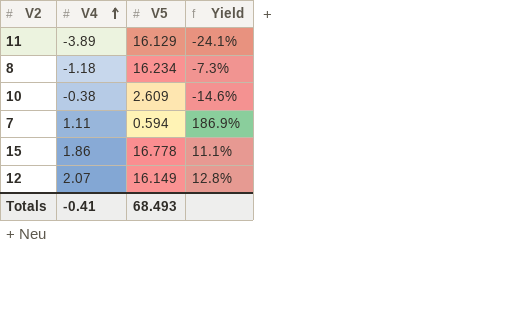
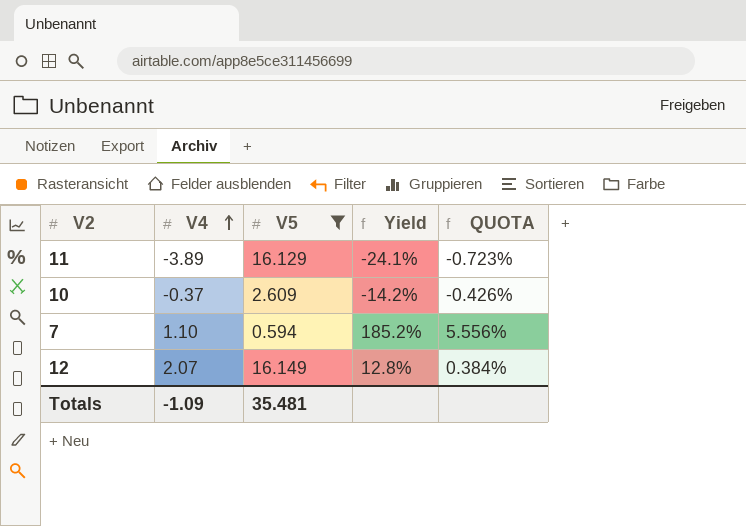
filter: none -> V5 <= 16.149
column QUOTA | formula: none -> [Yield] * 0.03
10 | V4: -0.38 -> -0.37
10 | Yield: -14.6% -> -14.2%
7 | V4: 1.11 -> 1.10
7 | Yield: 186.9% -> 185.2%
Totals | V4: -0.41 -> -1.09
Totals | V5: 68.493 -> 35.481

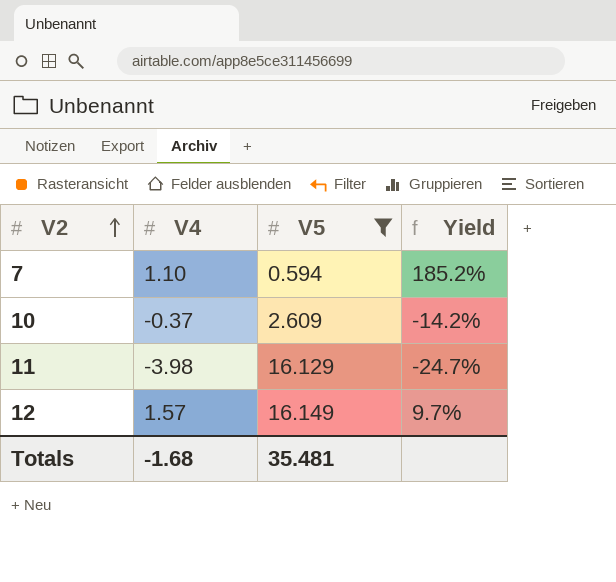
row order: V4 ascending -> V2 ascending
column QUOTA | formula: [Yield] * 0.03 -> none
11 | V4: -3.89 -> -3.98
11 | Yield: -24.1% -> -24.7%
12 | V4: 2.07 -> 1.57
12 | Yield: 12.8% -> 9.7%
Totals | V4: -1.09 -> -1.68

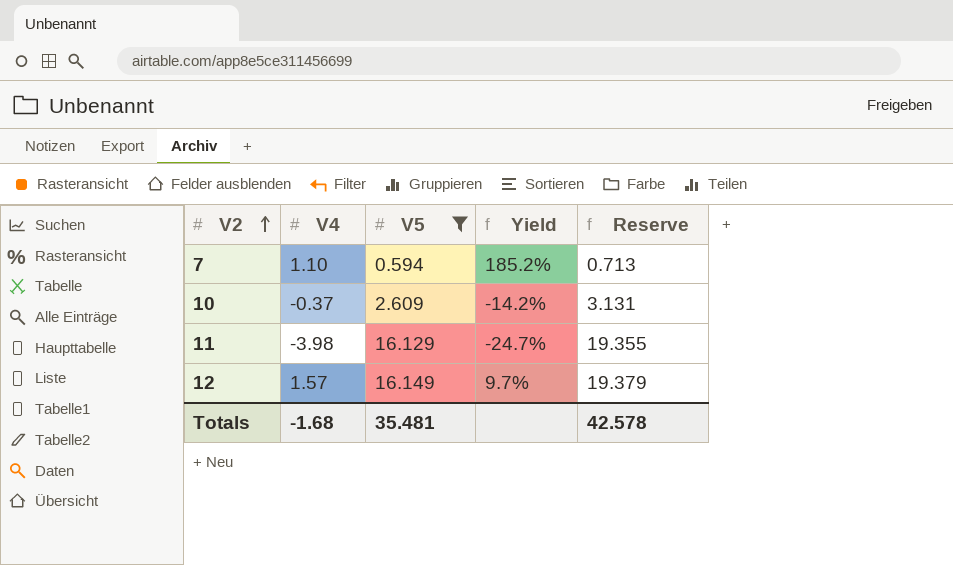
column Reserve | formula: none -> [V5] * 1.2

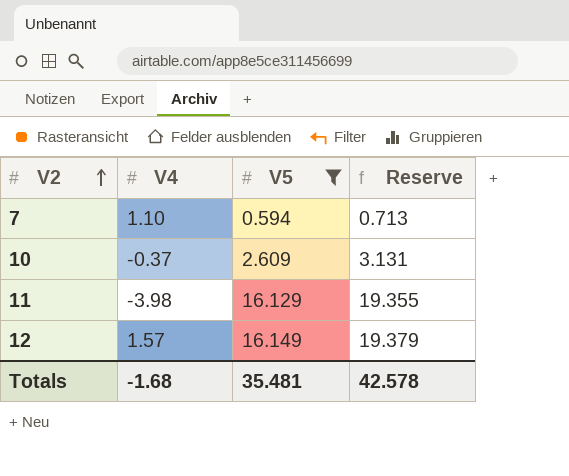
column Yield | formula: [V4] / [V5] -> none

